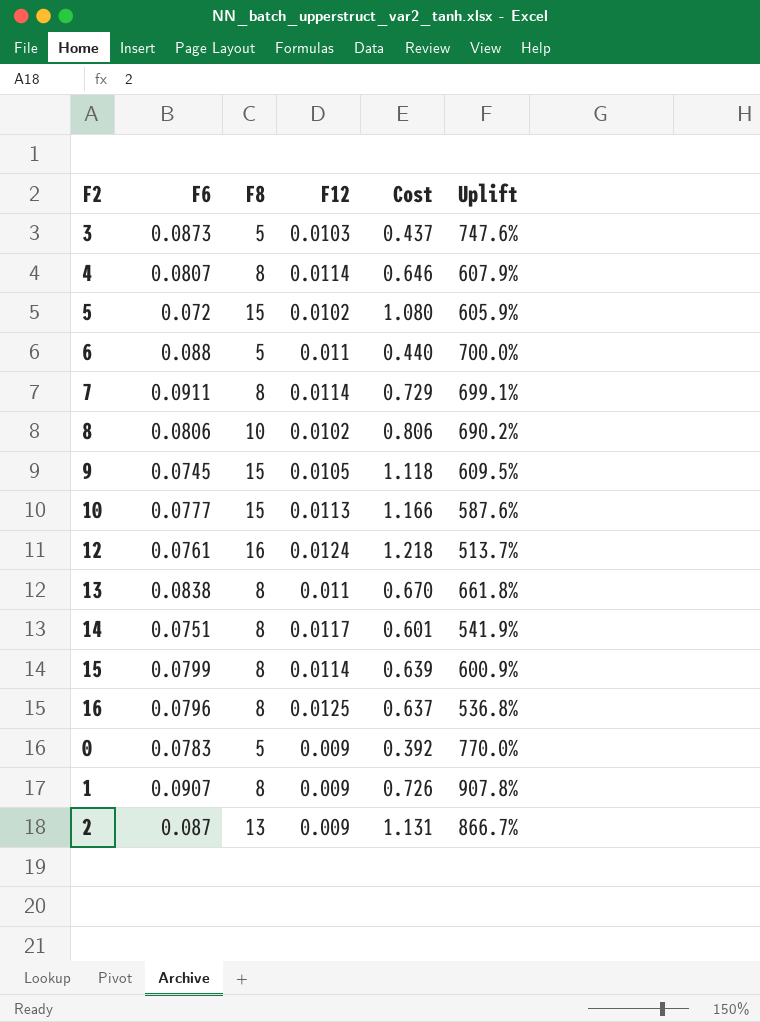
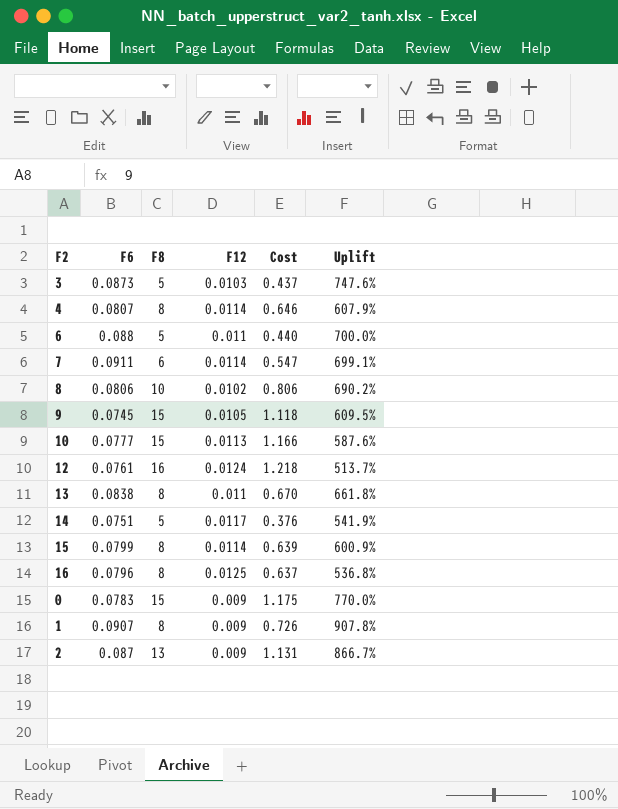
row 5: 0.072 | 15 | 0.0102 | 1.080 | 605.9% -> none
7 | F8: 8 -> 6
7 | Cost: 0.729 -> 0.547
14 | F8: 8 -> 5
14 | Cost: 0.601 -> 0.376
0 | F8: 5 -> 15
0 | Cost: 0.392 -> 1.175

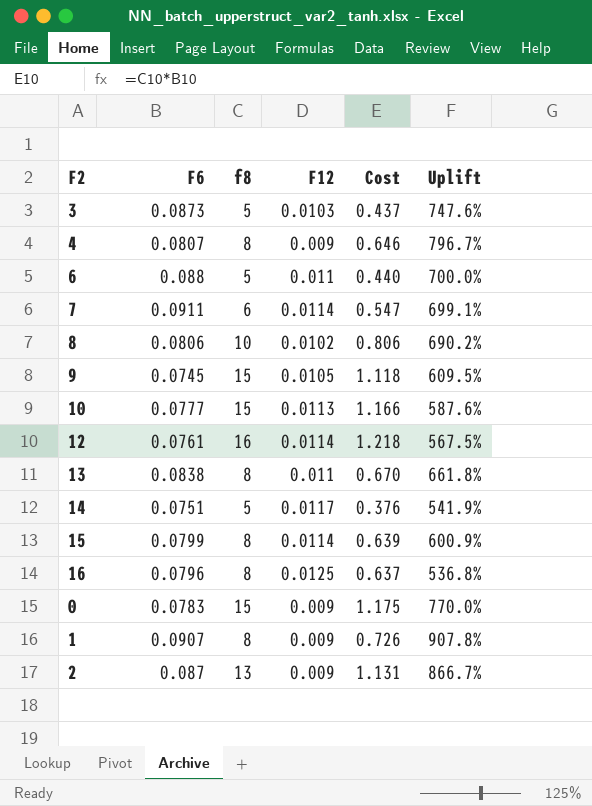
column name: F8 -> f8
4 | F12: 0.0114 -> 0.009
4 | Uplift: 607.9% -> 796.7%
12 | F12: 0.0124 -> 0.0114
12 | Uplift: 513.7% -> 567.5%

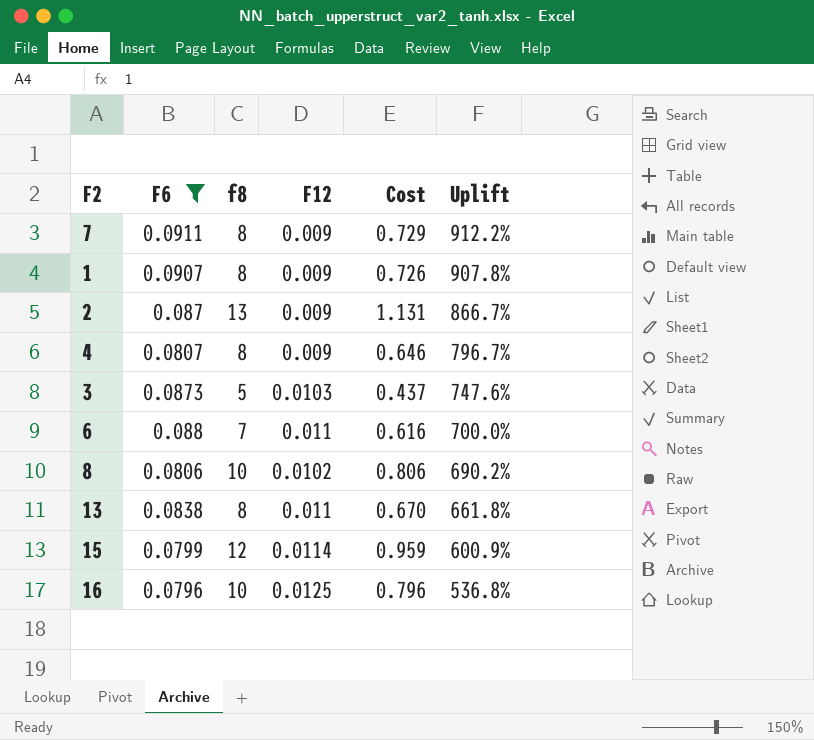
filter: none -> F6 >= 0.0796
row order: none -> Uplift descending
7 | f8: 6 -> 8
7 | F12: 0.0114 -> 0.009
7 | Cost: 0.547 -> 0.729
7 | Uplift: 699.1% -> 912.2%
6 | f8: 5 -> 7
6 | Cost: 0.440 -> 0.616
15 | f8: 8 -> 12
15 | Cost: 0.639 -> 0.959
16 | f8: 8 -> 10
16 | Cost: 0.637 -> 0.796

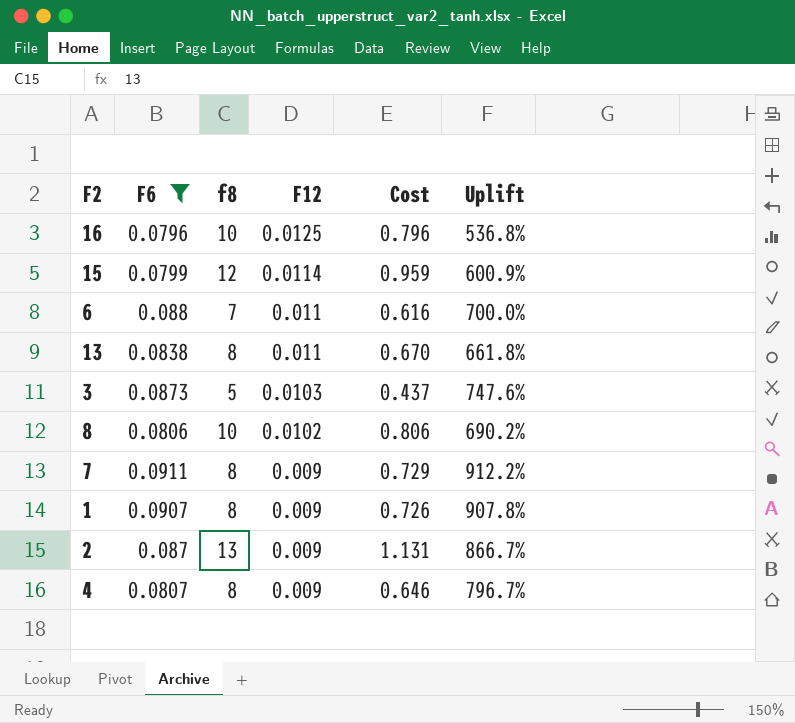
row order: Uplift descending -> F12 descending

